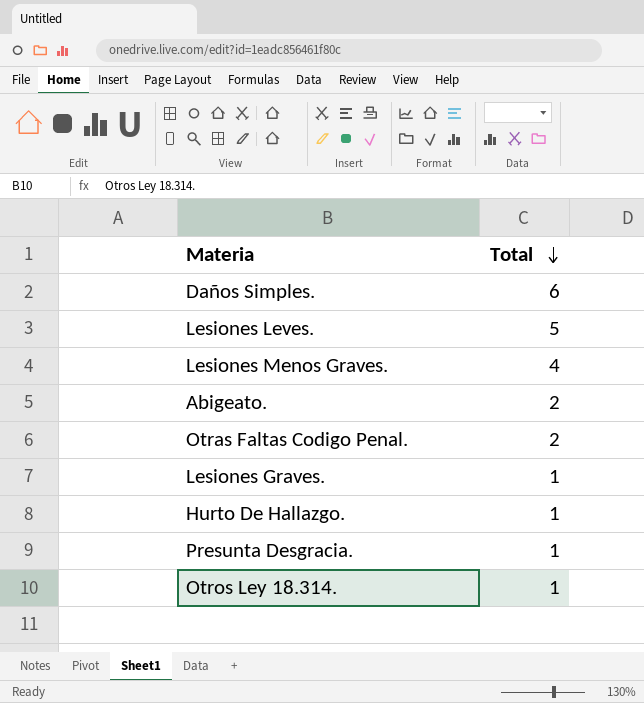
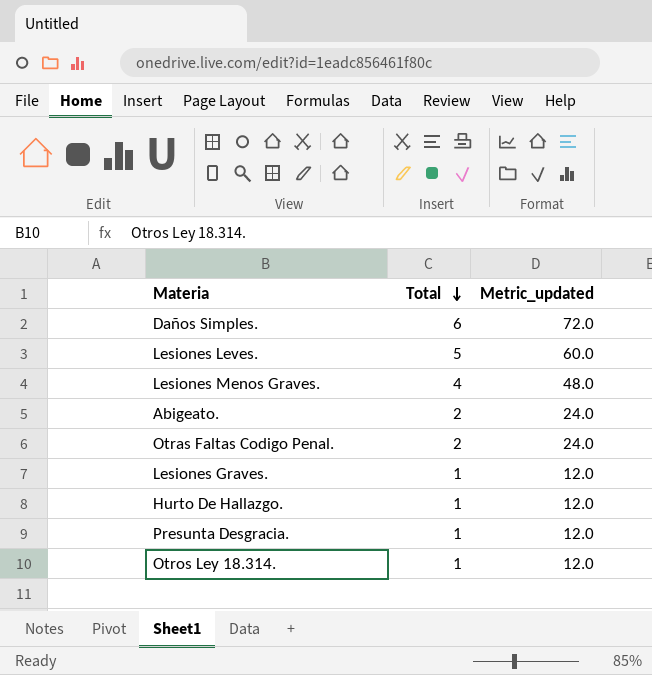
column Metric_updated | formula: none -> [Total] * 12

